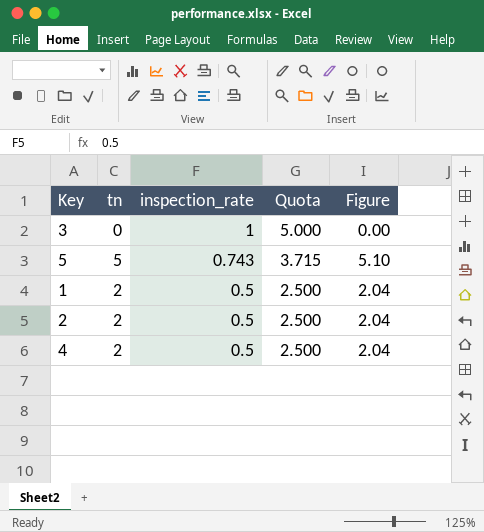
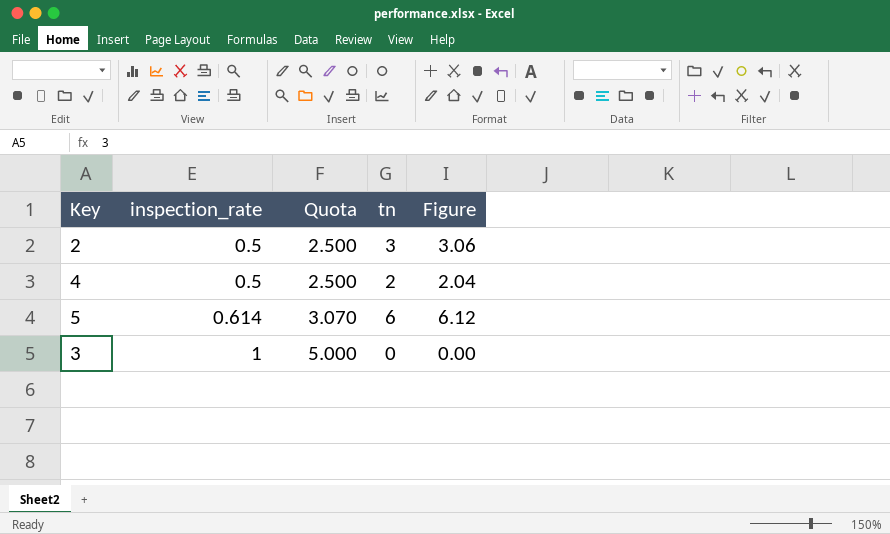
row order: inspection_rate descending -> inspection_rate ascending
column tn | position: 2 -> 4
row 1: 2 | 0.5 | 2.500 | 2.04 -> none
2 | tn: 2 -> 3
2 | Figure: 2.04 -> 3.06
5 | inspection_rate: 0.743 -> 0.614
5 | Quota: 3.715 -> 3.070
5 | tn: 5 -> 6
5 | Figure: 5.10 -> 6.12

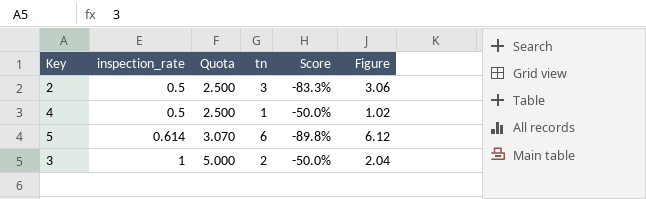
column Score | formula: none -> ([inspection_rate] - [tn]) / [tn]
4 | tn: 2 -> 1
4 | Figure: 2.04 -> 1.02
3 | tn: 0 -> 2
3 | Figure: 0.00 -> 2.04

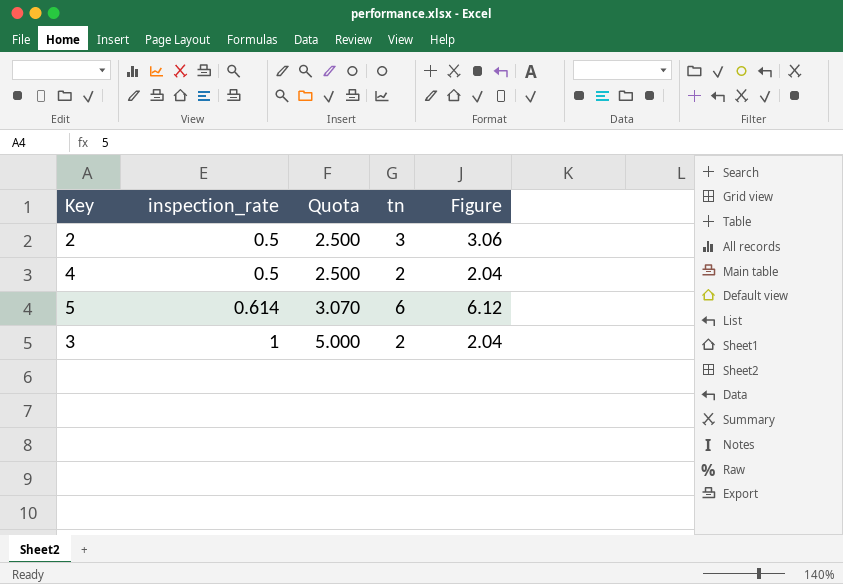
column Score | formula: ([inspection_rate] - [tn]) / [tn] -> none
4 | tn: 1 -> 2
4 | Figure: 1.02 -> 2.04

